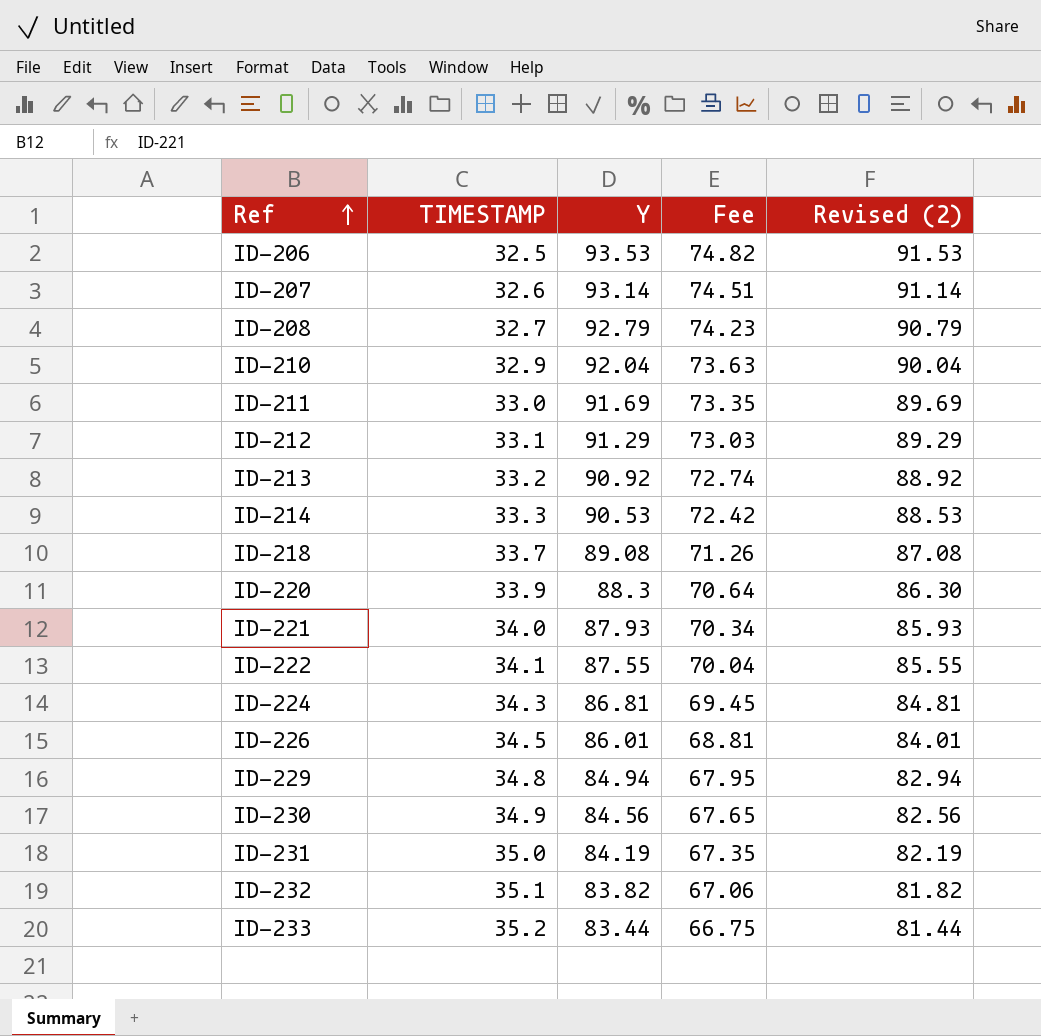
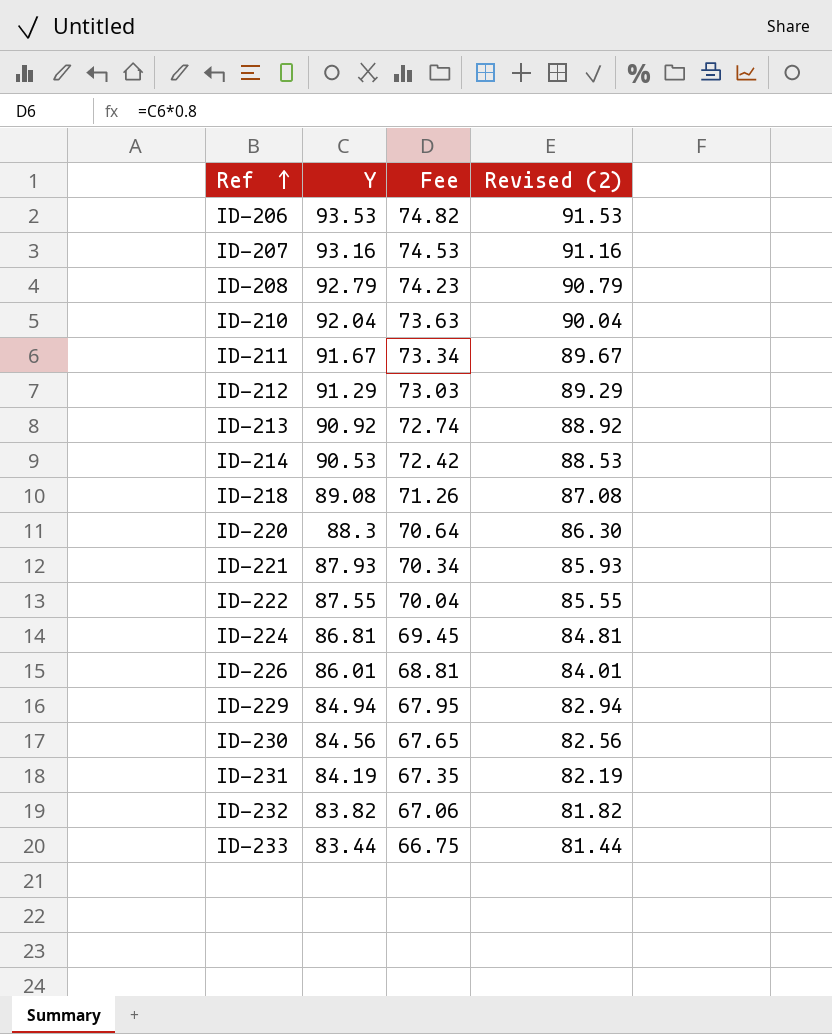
column TIMESTAMP | position: 2 -> none
ID-207 | Y: 93.14 -> 93.16
ID-207 | Fee: 74.51 -> 74.53
ID-207 | Revised (2): 91.14 -> 91.16
ID-211 | Y: 91.69 -> 91.67
ID-211 | Fee: 73.35 -> 73.34
ID-211 | Revised (2): 89.69 -> 89.67

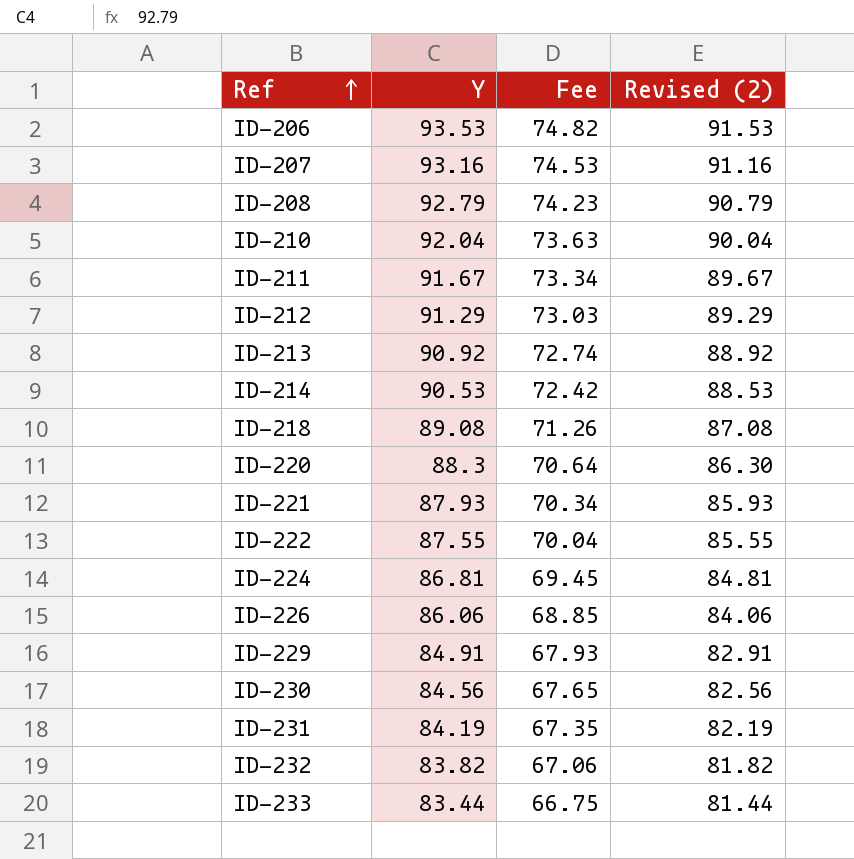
ID-226 | Y: 86.01 -> 86.06
ID-226 | Fee: 68.81 -> 68.85
ID-226 | Revised (2): 84.01 -> 84.06
ID-229 | Y: 84.94 -> 84.91
ID-229 | Fee: 67.95 -> 67.93
ID-229 | Revised (2): 82.94 -> 82.91

